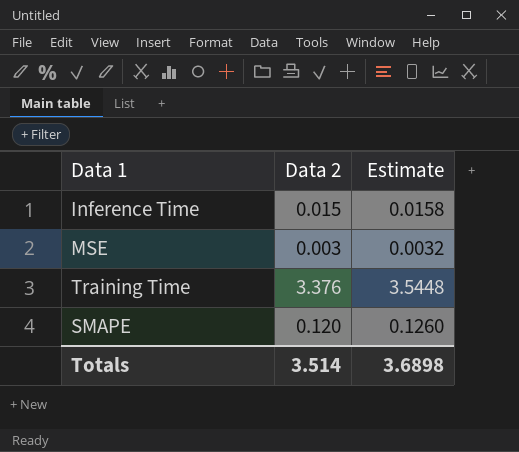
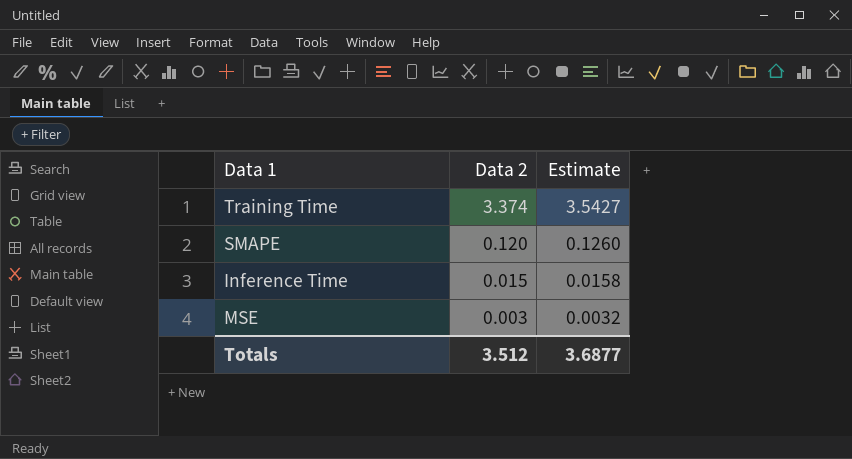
row order: none -> Data 2 descending
Training Time | Data 2: 3.376 -> 3.374
Training Time | Estimate: 3.5448 -> 3.5427
Totals | Data 2: 3.514 -> 3.512
Totals | Estimate: 3.6898 -> 3.6877

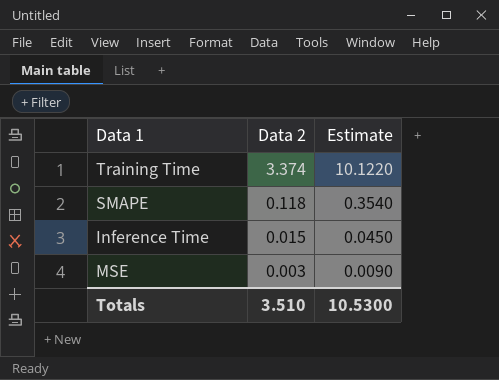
column Estimate | formula: [Data 2] * 1.05 -> [Data 2] * 3
SMAPE | Data 2: 0.120 -> 0.118
Totals | Data 2: 3.512 -> 3.510
Totals | Estimate: 3.6877 -> 10.5300

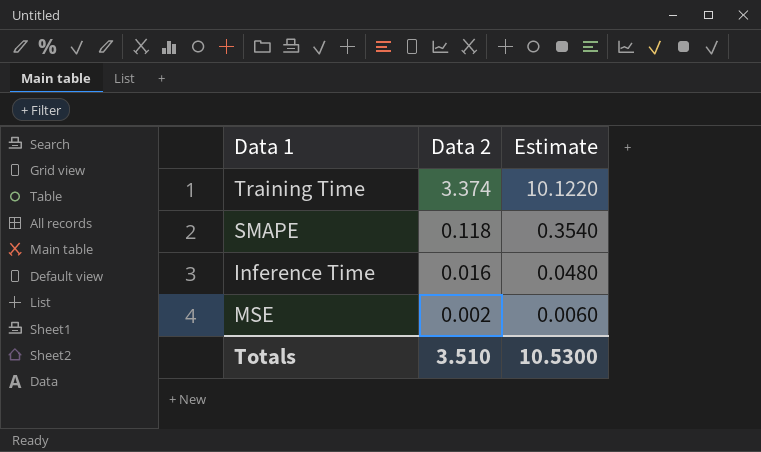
Inference Time | Data 2: 0.015 -> 0.016
Inference Time | Estimate: 0.0450 -> 0.0480
MSE | Data 2: 0.003 -> 0.002
MSE | Estimate: 0.0090 -> 0.0060

